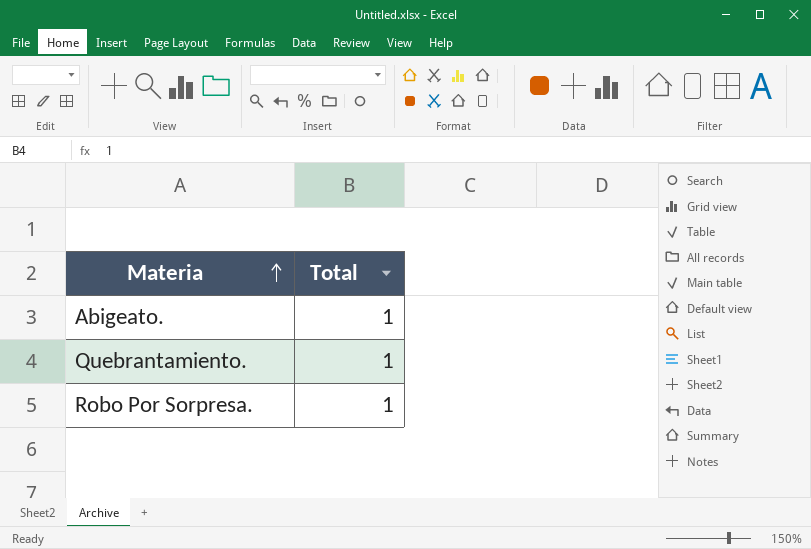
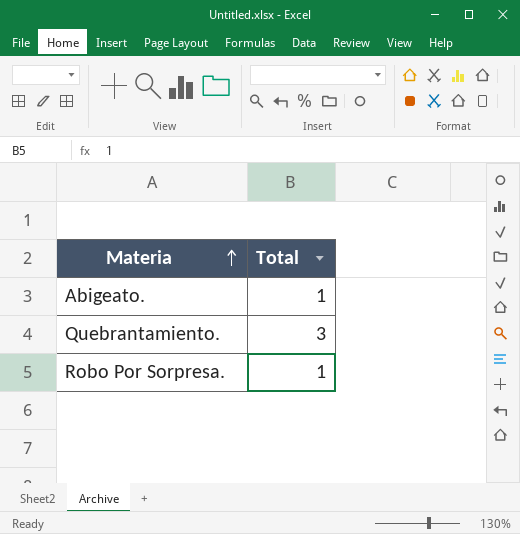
Quebrantamiento. | Total: 1 -> 3

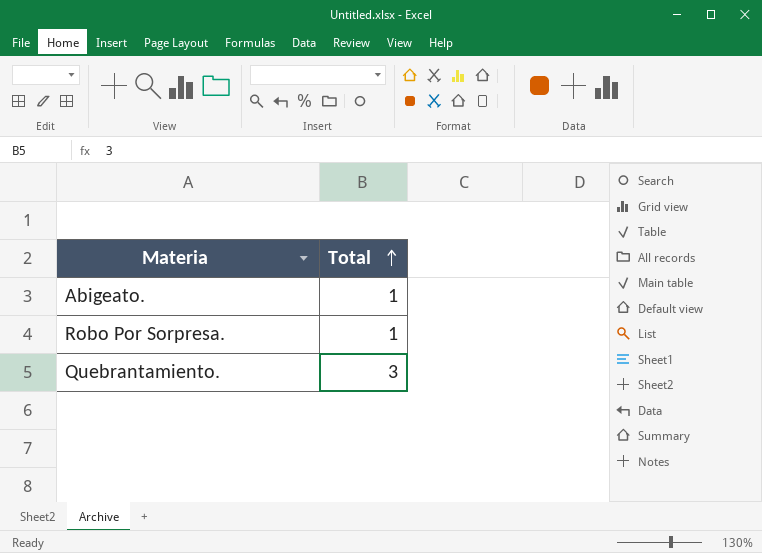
row order: Materia ascending -> Total ascending

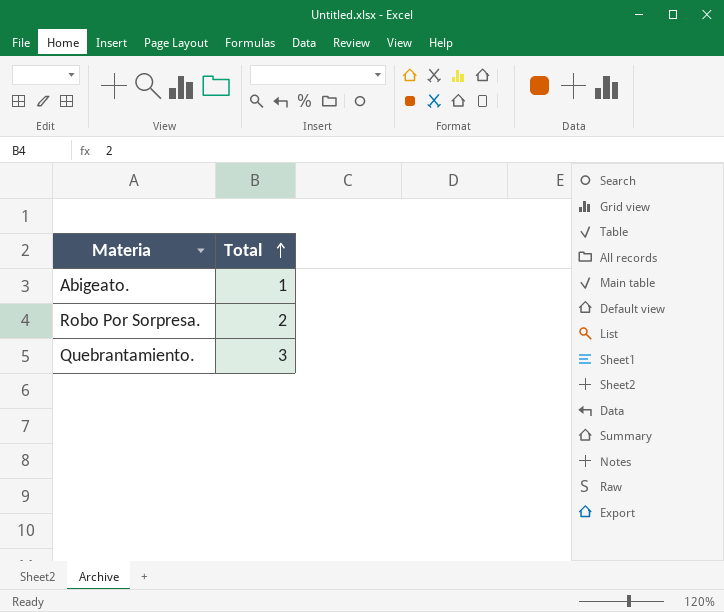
Robo Por Sorpresa. | Total: 1 -> 2

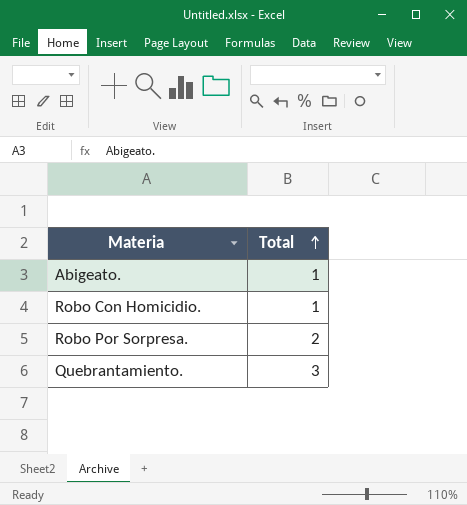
row Robo Con Homicidio.: none -> 1

